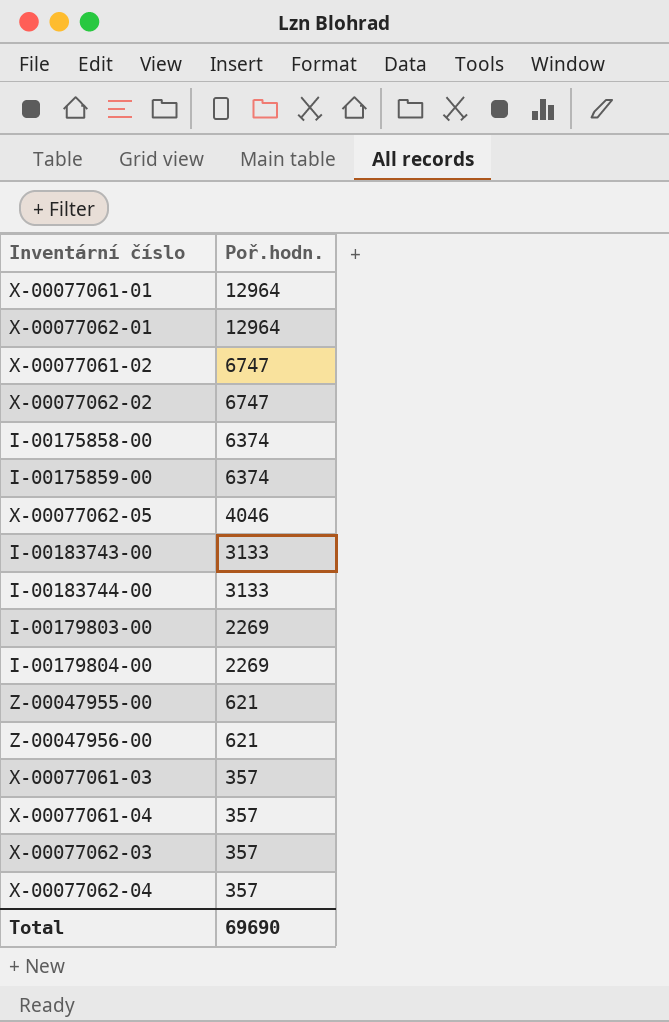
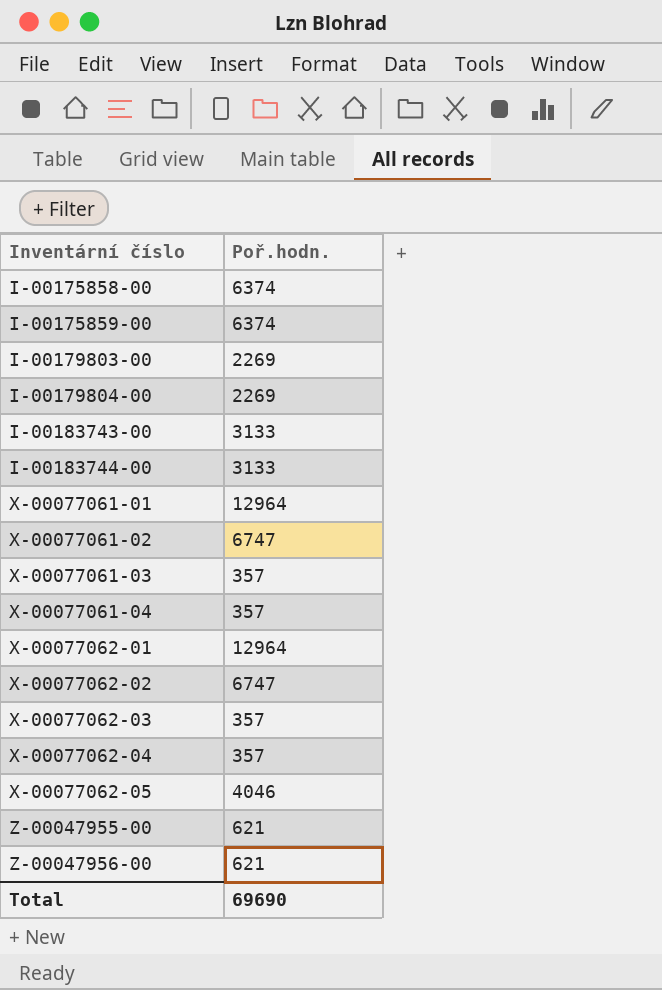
row order: Poř.hodn. descending -> Inventární číslo ascending

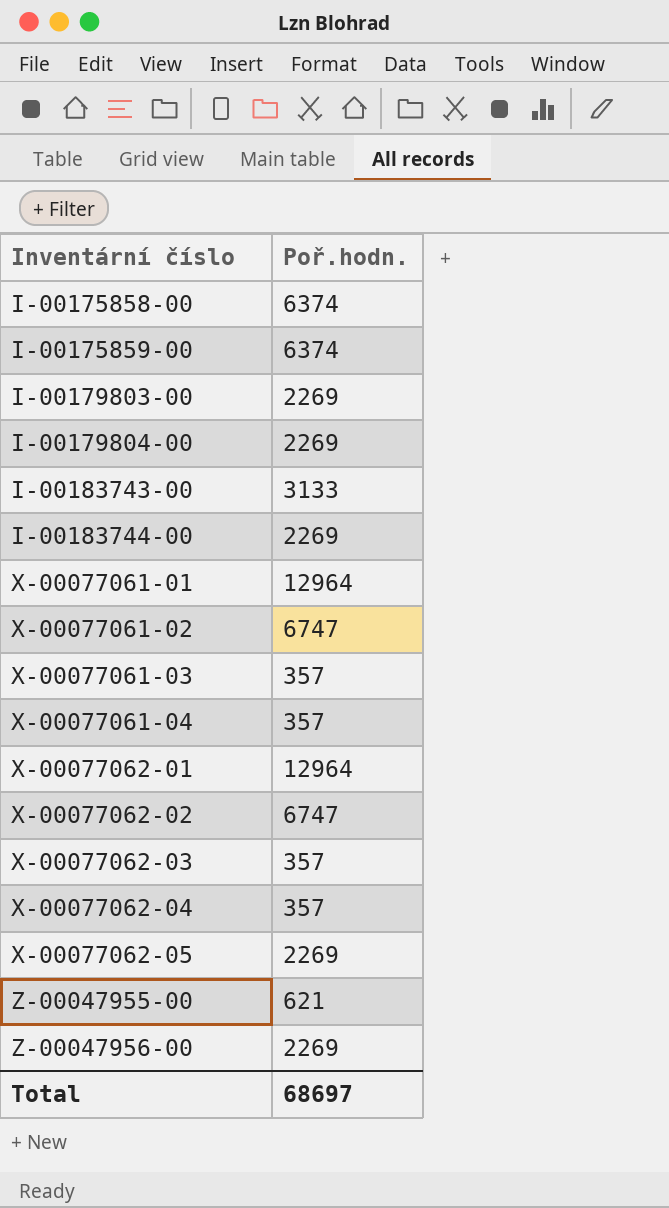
I-00183744-00 | Poř.hodn.: 3133 -> 2269
X-00077062-05 | Poř.hodn.: 4046 -> 2269
Z-00047956-00 | Poř.hodn.: 621 -> 2269
Total | Poř.hodn.: 69690 -> 68697

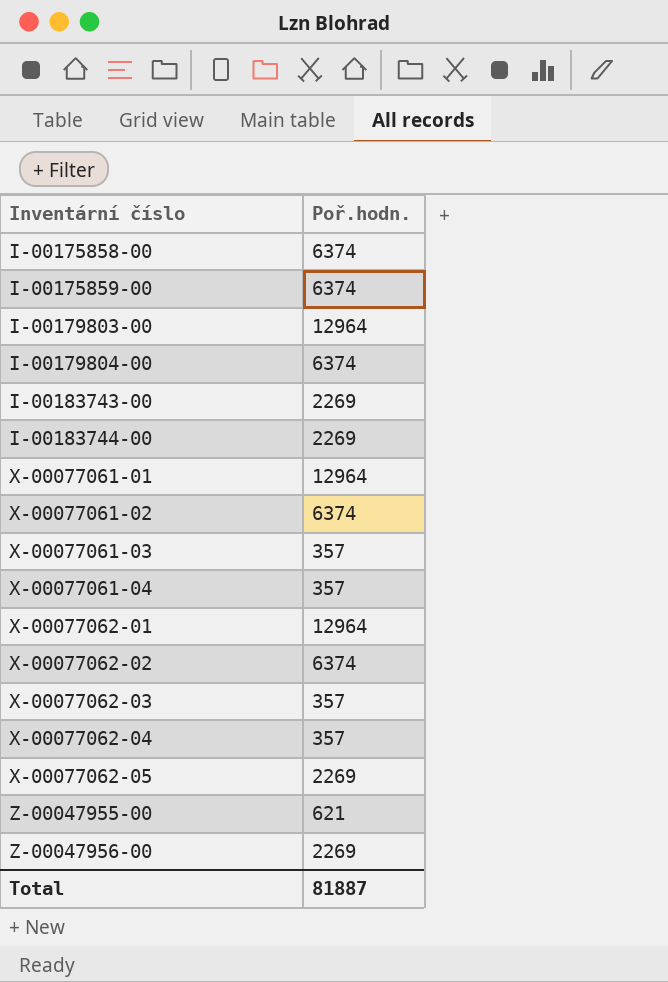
I-00179803-00 | Poř.hodn.: 2269 -> 12964
I-00179804-00 | Poř.hodn.: 2269 -> 6374
I-00183743-00 | Poř.hodn.: 3133 -> 2269
X-00077061-02 | Poř.hodn.: 6747 -> 6374
X-00077062-02 | Poř.hodn.: 6747 -> 6374
Total | Poř.hodn.: 68697 -> 81887

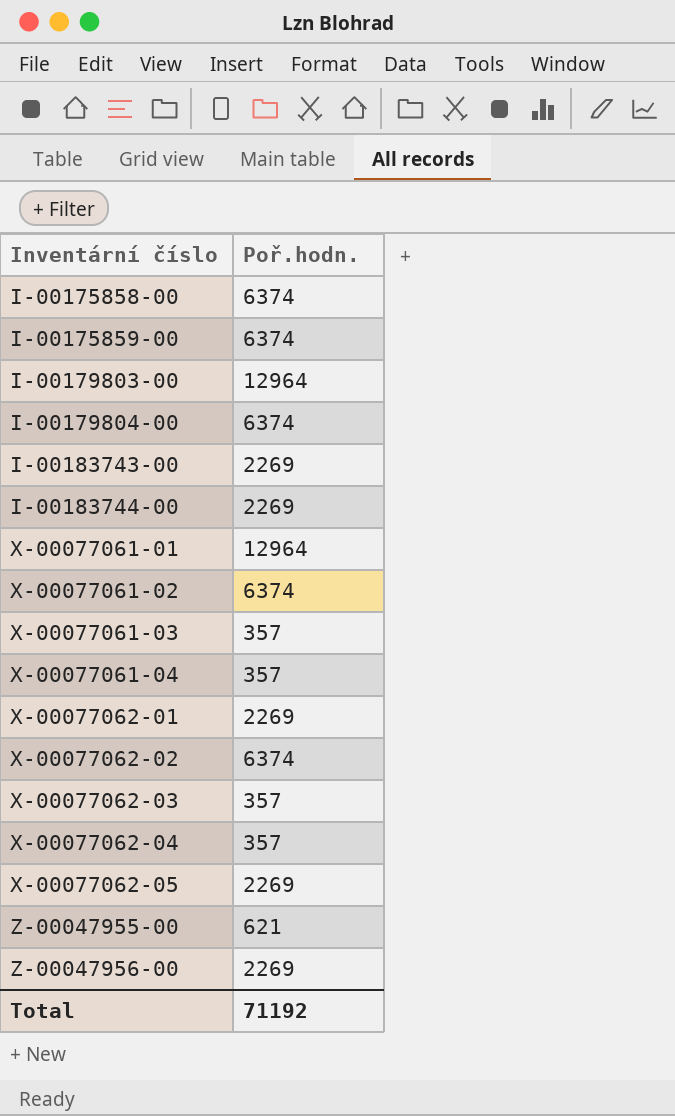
X-00077062-01 | Poř.hodn.: 12964 -> 2269
Total | Poř.hodn.: 81887 -> 71192

